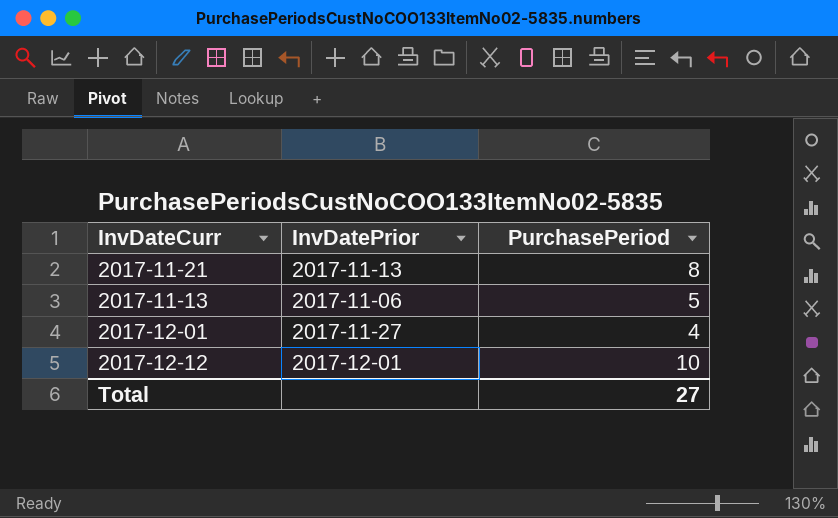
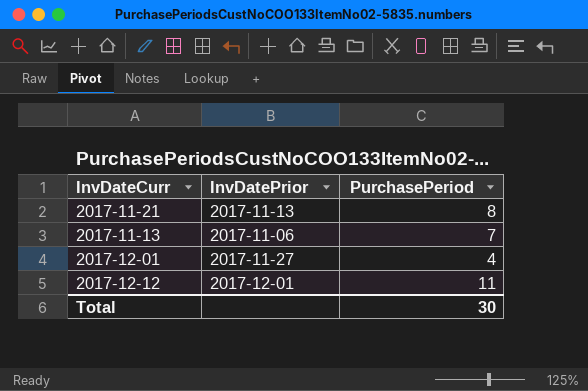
2017-11-13 | PurchasePeriod: 5 -> 7
2017-12-12 | PurchasePeriod: 10 -> 11
Total | PurchasePeriod: 27 -> 30

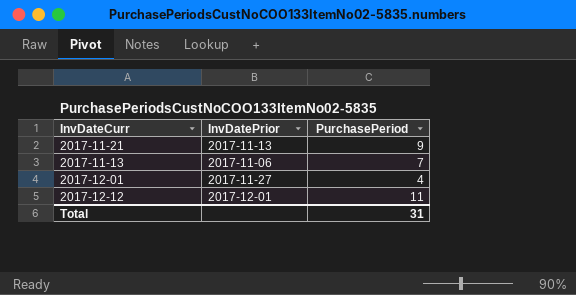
2017-11-21 | PurchasePeriod: 8 -> 9
Total | PurchasePeriod: 30 -> 31

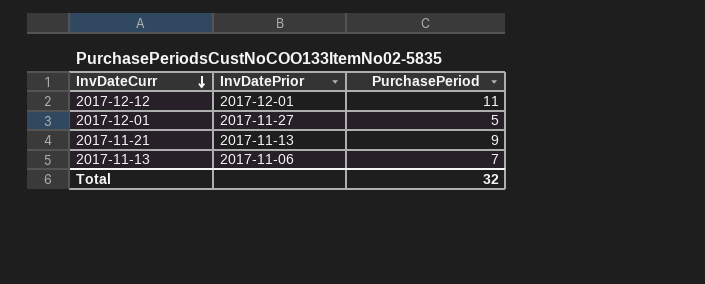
row order: none -> InvDateCurr descending
2017-12-01 | PurchasePeriod: 4 -> 5
Total | PurchasePeriod: 31 -> 32

